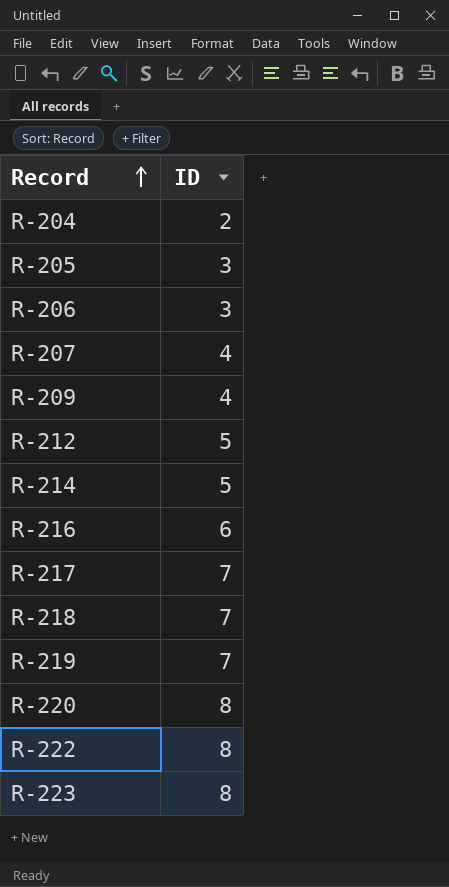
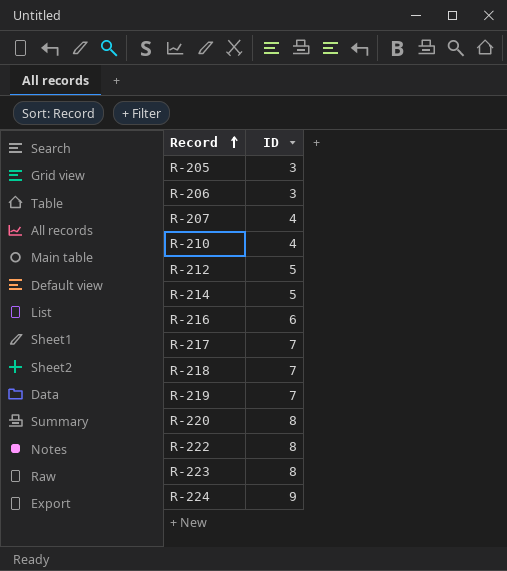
row R-204: 2 -> none
row R-209: 4 -> none
row R-210: none -> 4
row R-224: none -> 9

